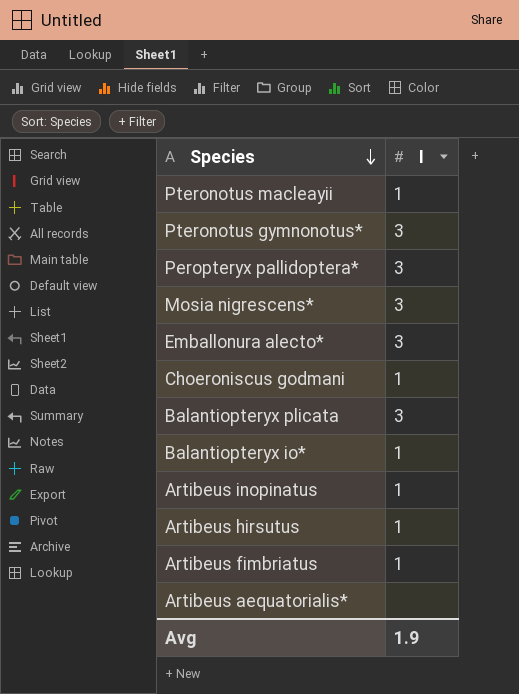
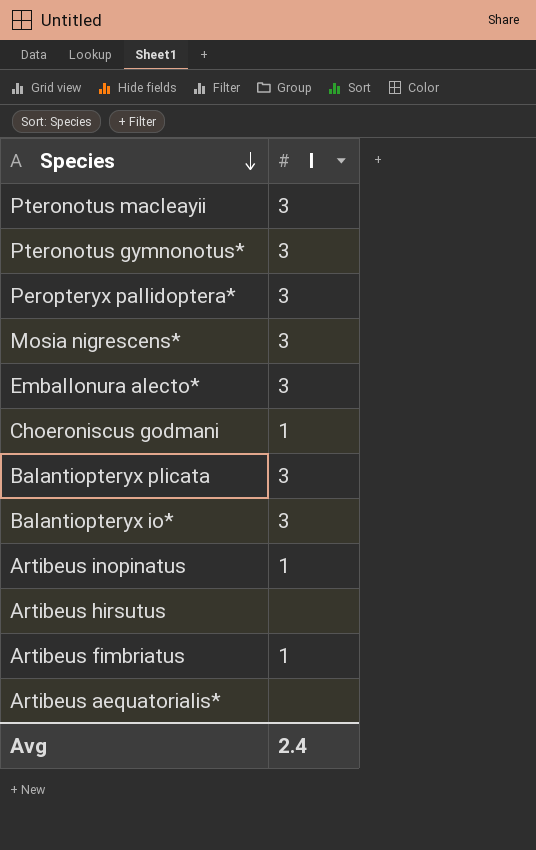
Pteronotus macleayii | I: 1 -> 3
Balantiopteryx io* | I: 1 -> 3
Artibeus hirsutus | I: 1 -> none
Avg | I: 1.9 -> 2.4

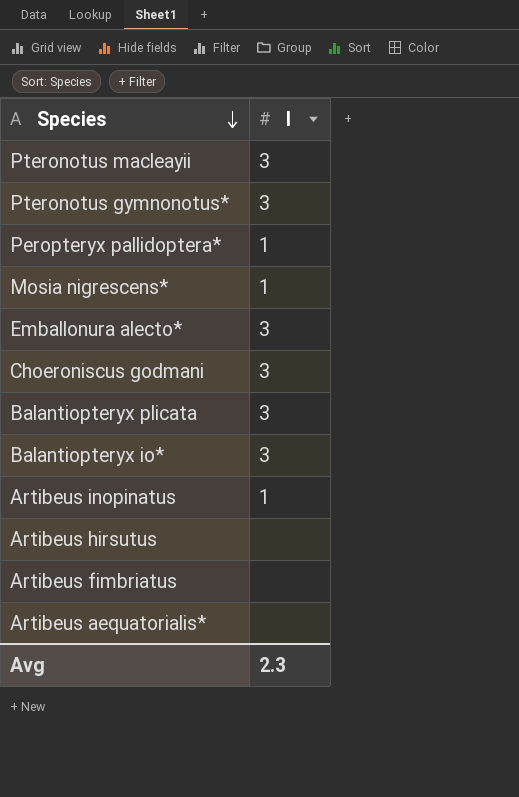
Peropteryx pallidoptera* | I: 3 -> 1
Mosia nigrescens* | I: 3 -> 1
Choeroniscus godmani | I: 1 -> 3
Artibeus fimbriatus | I: 1 -> none
Avg | I: 2.4 -> 2.3

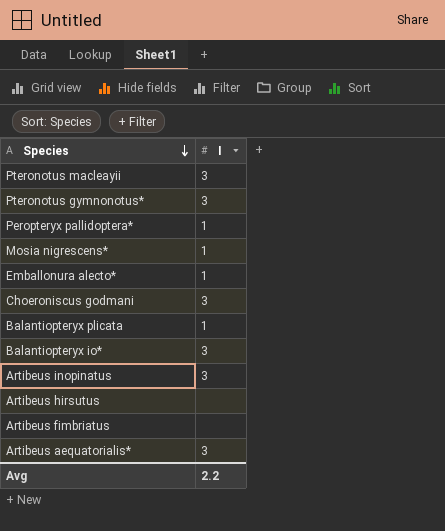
Emballonura alecto* | I: 3 -> 1
Balantiopteryx plicata | I: 3 -> 1
Artibeus inopinatus | I: 1 -> 3
Artibeus aequatorialis* | I: none -> 3
Avg | I: 2.3 -> 2.2

